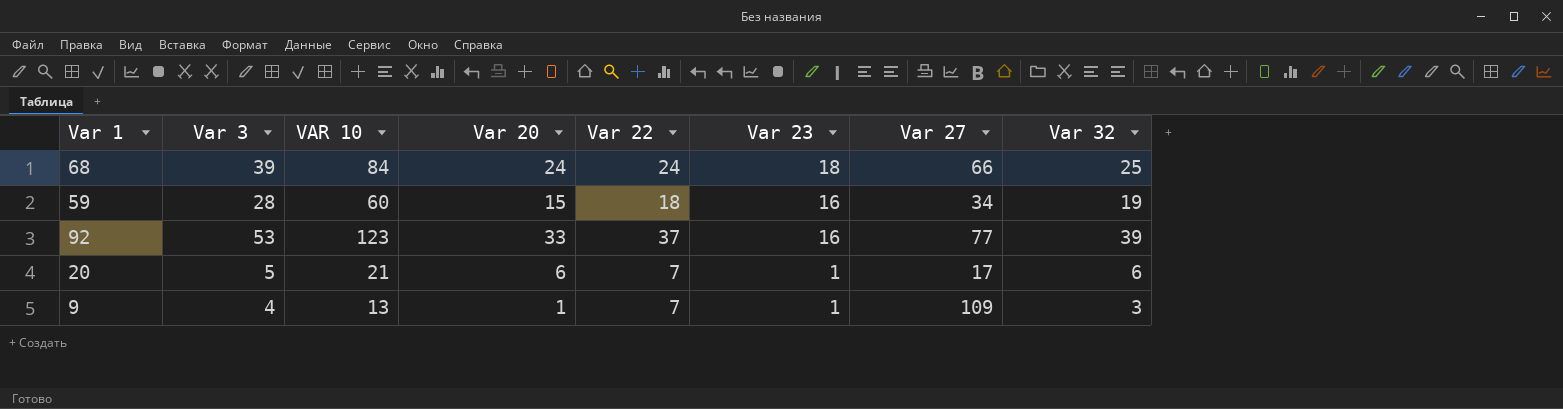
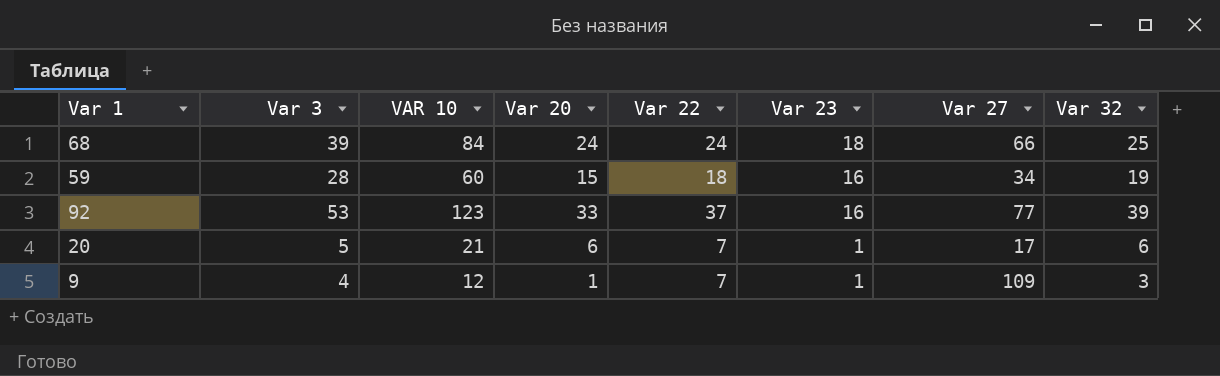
9 | VAR 10: 13 -> 12

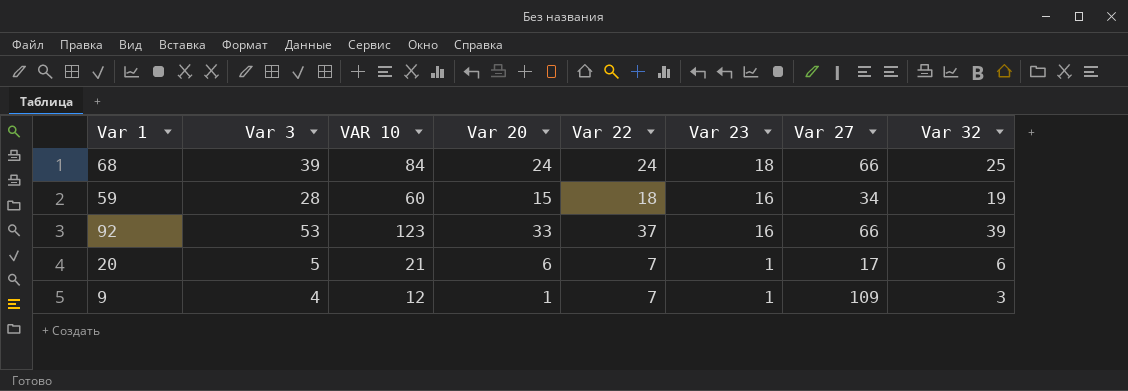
92 | Var 27: 77 -> 66

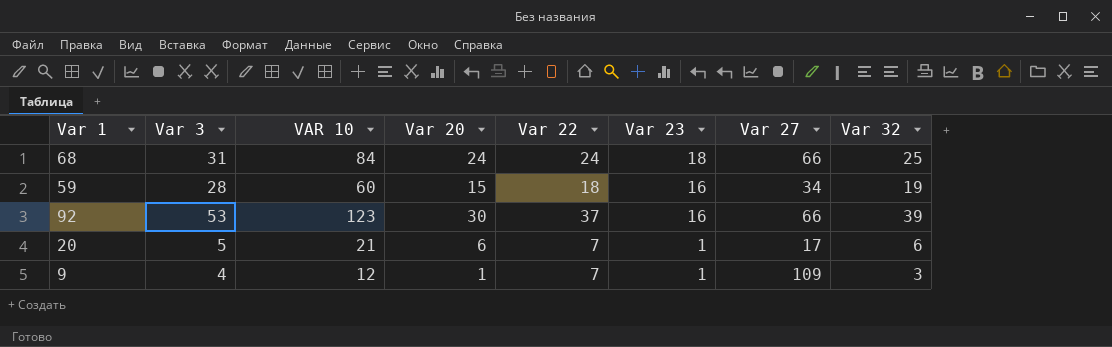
68 | Var 3: 39 -> 31
92 | Var 20: 33 -> 30

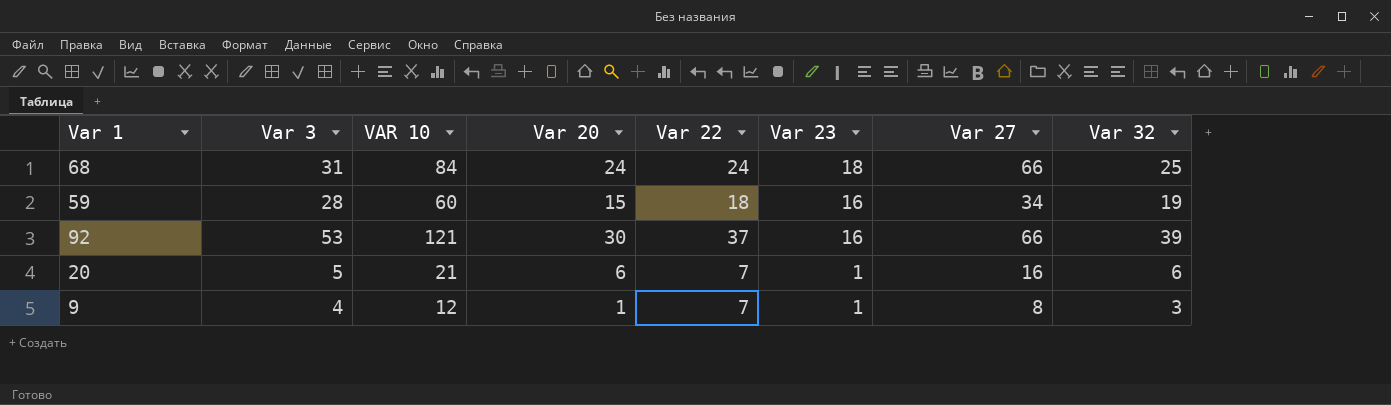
92 | VAR 10: 123 -> 121
20 | Var 27: 17 -> 16
9 | Var 27: 109 -> 8

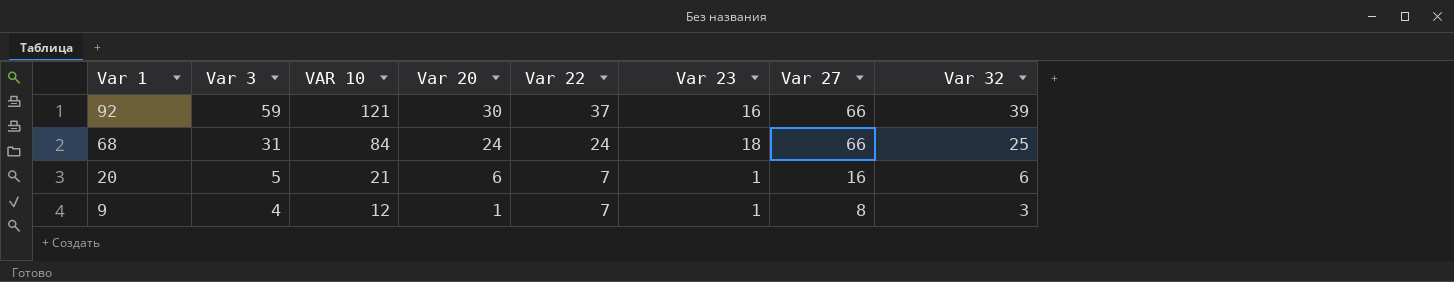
row order: Var 23 descending -> Var 1 descending
row 59: 28 | 60 | 15 | 18 | 16 | 34 | 19 -> none
92 | Var 3: 53 -> 59

